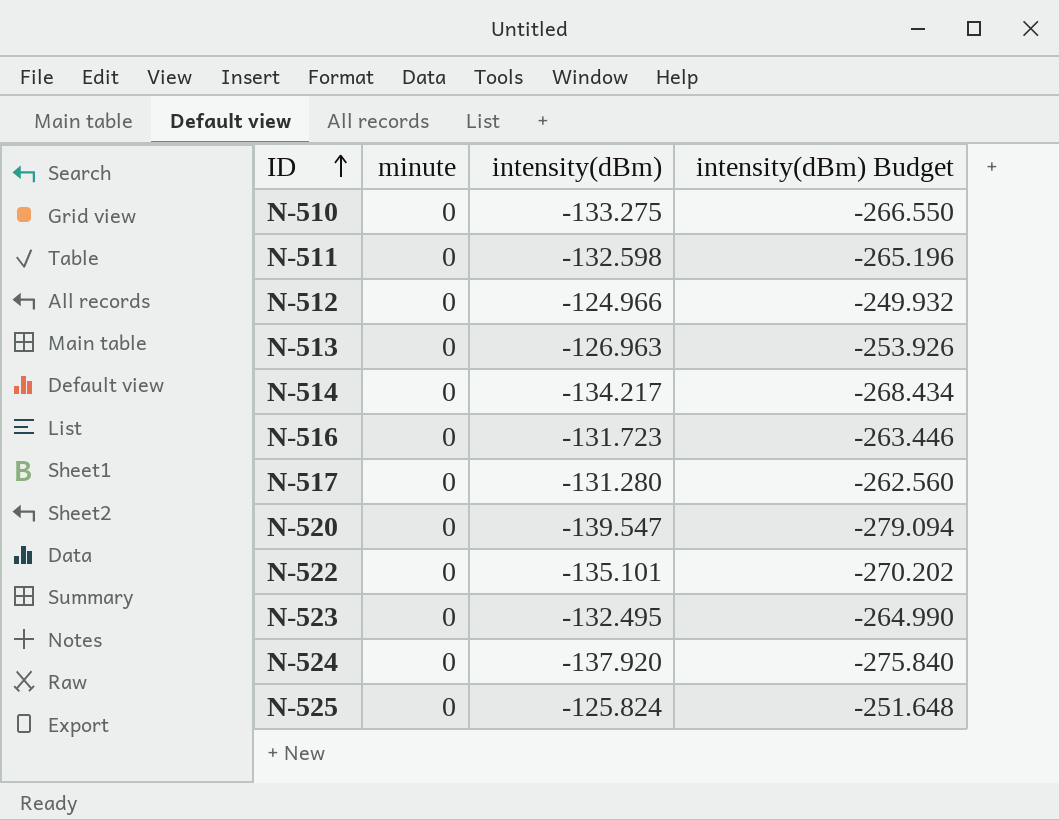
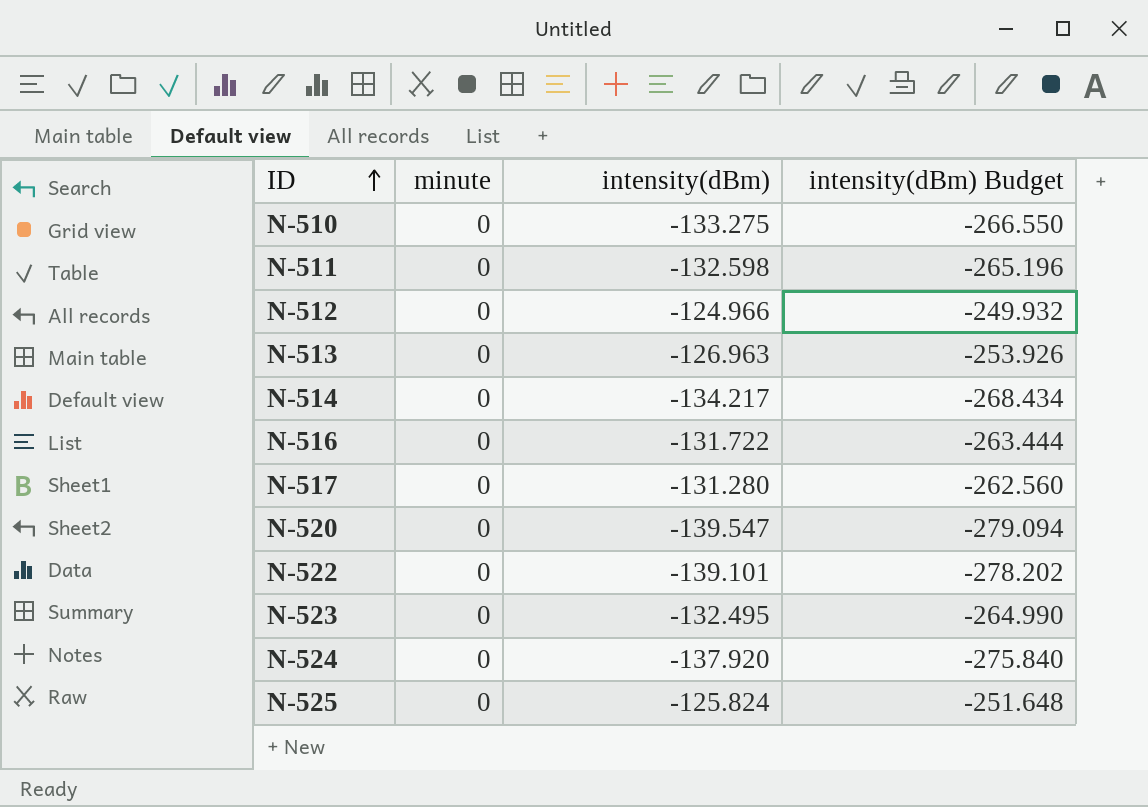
N-516 | intensity(dBm): -131.723 -> -131.722
N-516 | intensity(dBm) Budget: -263.446 -> -263.444
N-522 | intensity(dBm): -135.101 -> -139.101
N-522 | intensity(dBm) Budget: -270.202 -> -278.202

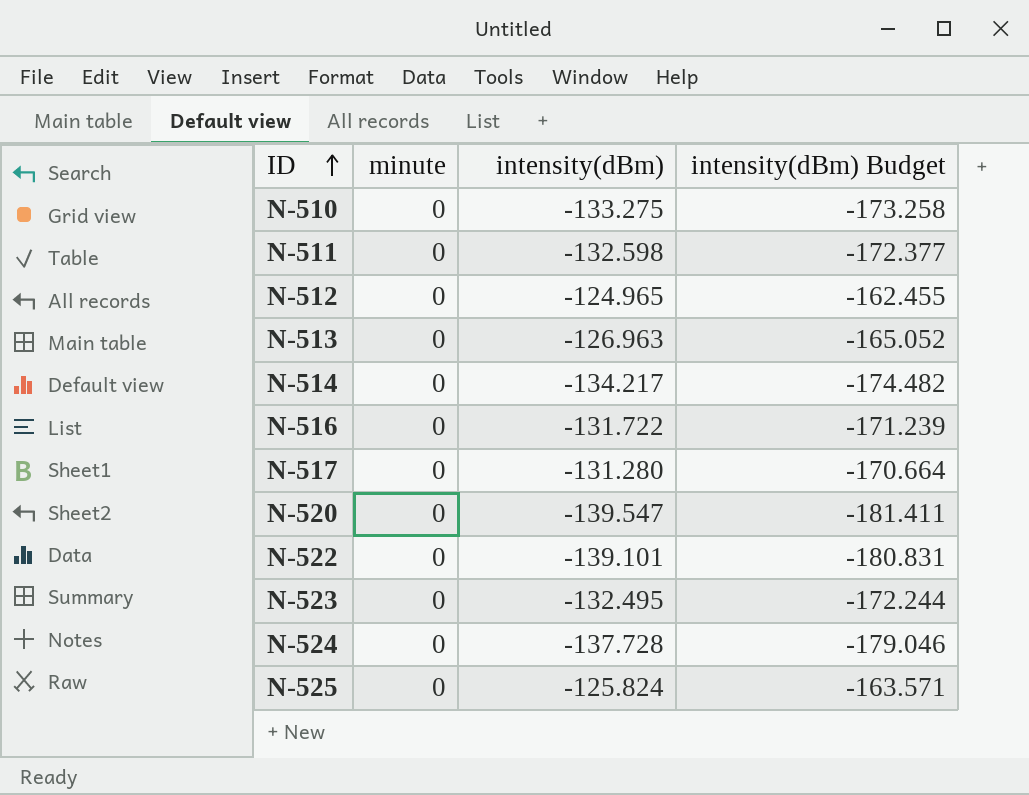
column intensity(dBm) Budget | formula: [intensity(dBm)] * 2 -> [intensity(dBm)] * 1.3
N-512 | intensity(dBm): -124.966 -> -124.965
N-524 | intensity(dBm): -137.920 -> -137.728

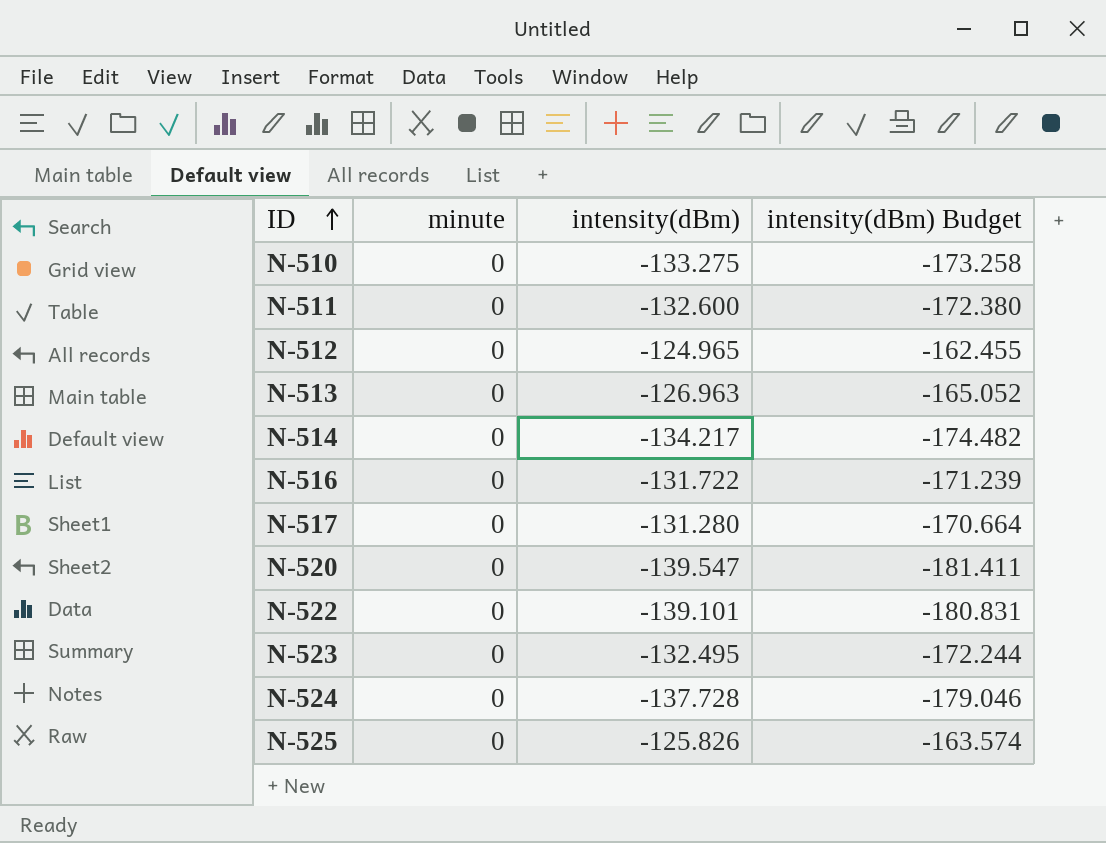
N-511 | intensity(dBm): -132.598 -> -132.600
N-511 | intensity(dBm) Budget: -172.377 -> -172.380
N-525 | intensity(dBm): -125.824 -> -125.826
N-525 | intensity(dBm) Budget: -163.571 -> -163.574

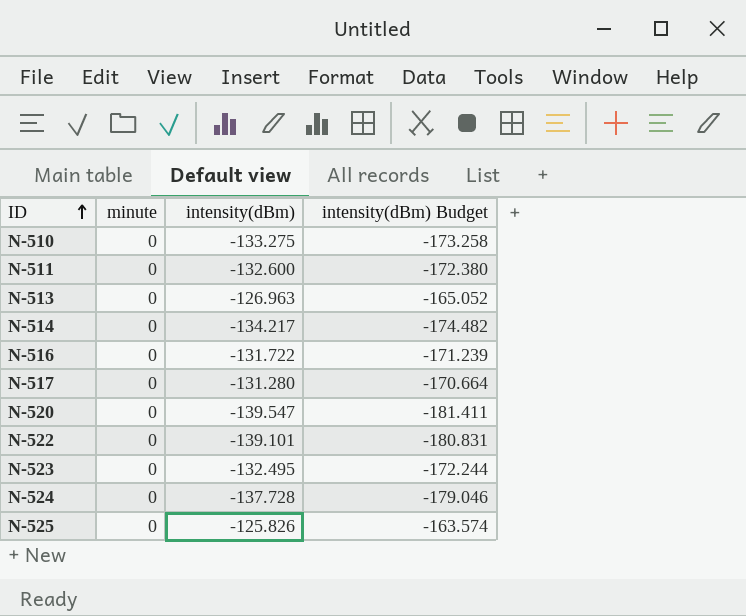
row N-512: 0 | -124.965 | -162.455 -> none

